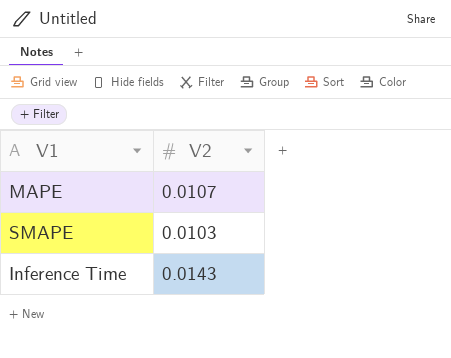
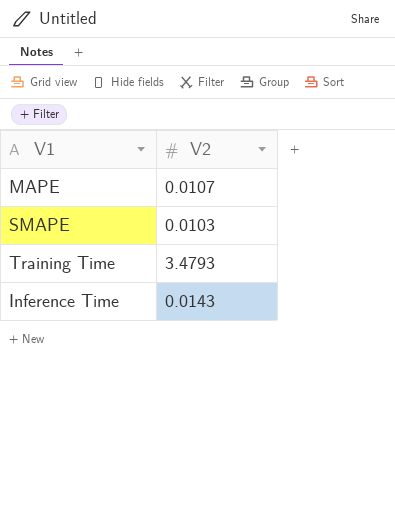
row Training Time: none -> 3.4793

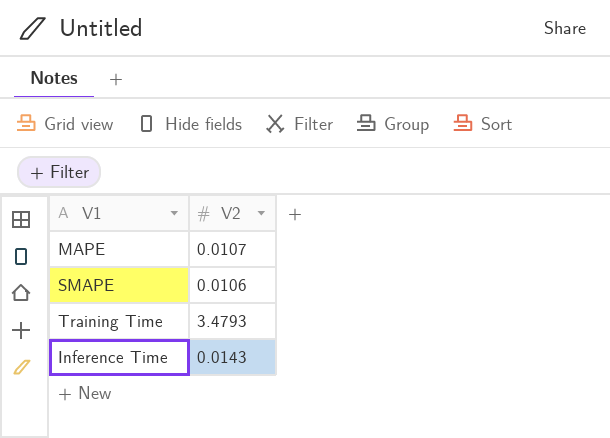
SMAPE | V2: 0.0103 -> 0.0106

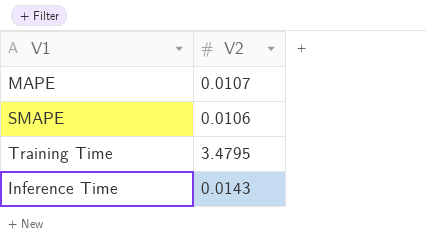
Training Time | V2: 3.4793 -> 3.4795

